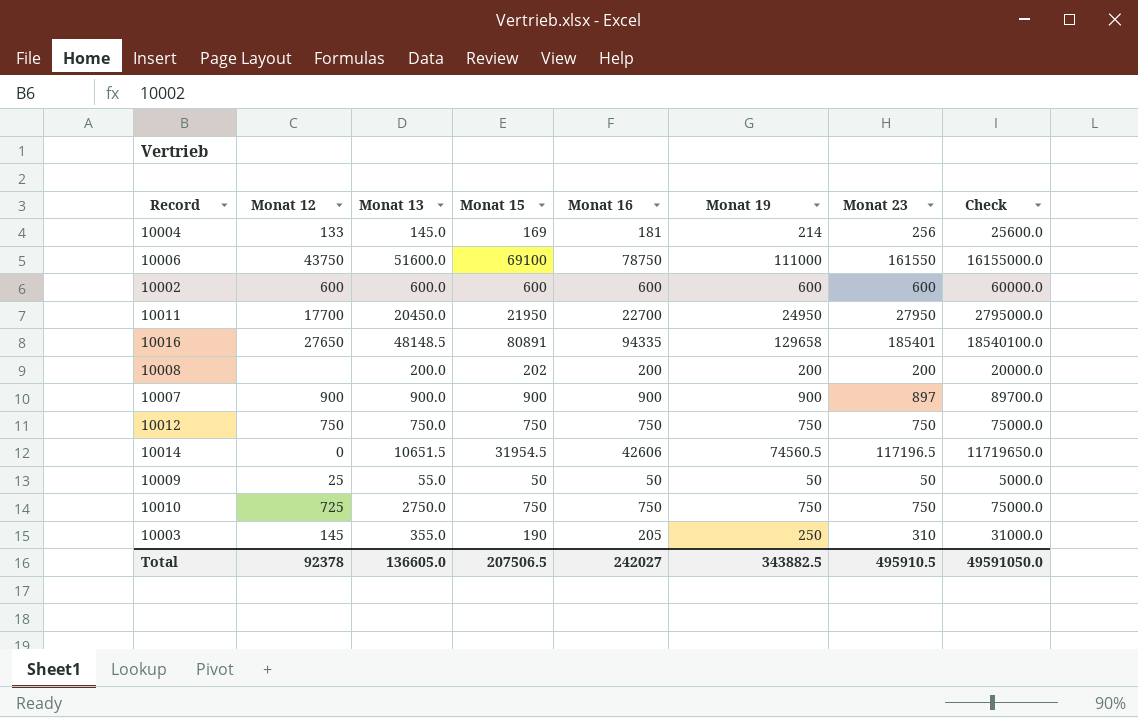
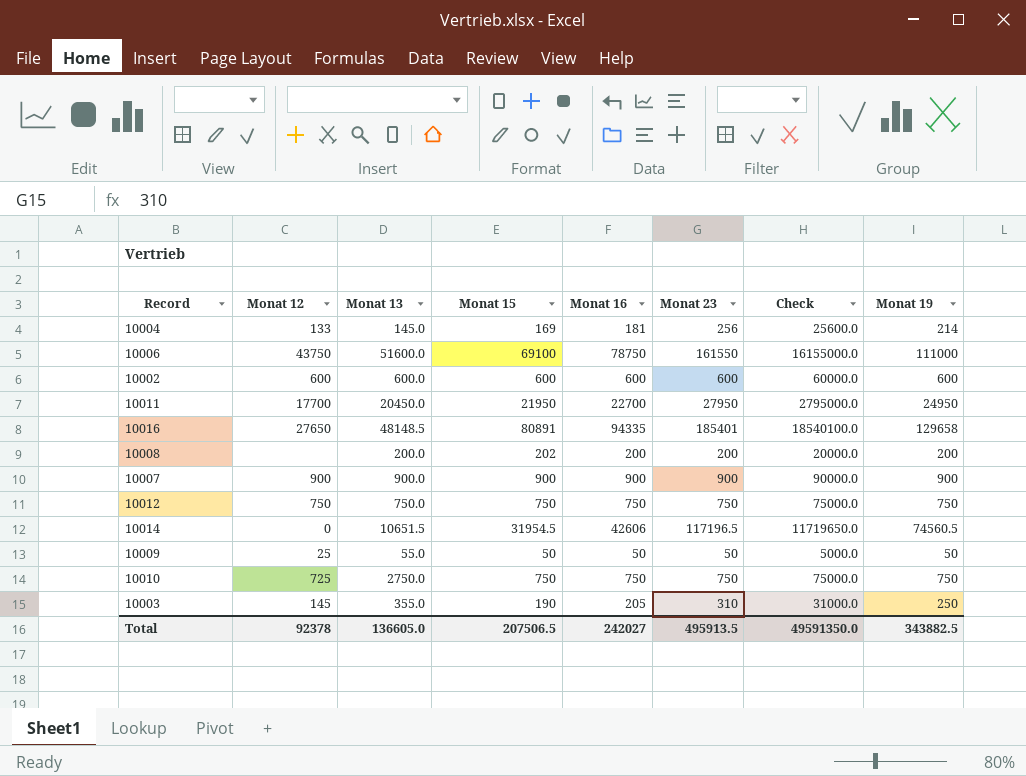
column Monat 19 | position: 6 -> 8
10007 | Monat 23: 897 -> 900
10007 | Check: 89700.0 -> 90000.0
Total | Monat 23: 495910.5 -> 495913.5
Total | Check: 49591050.0 -> 49591350.0

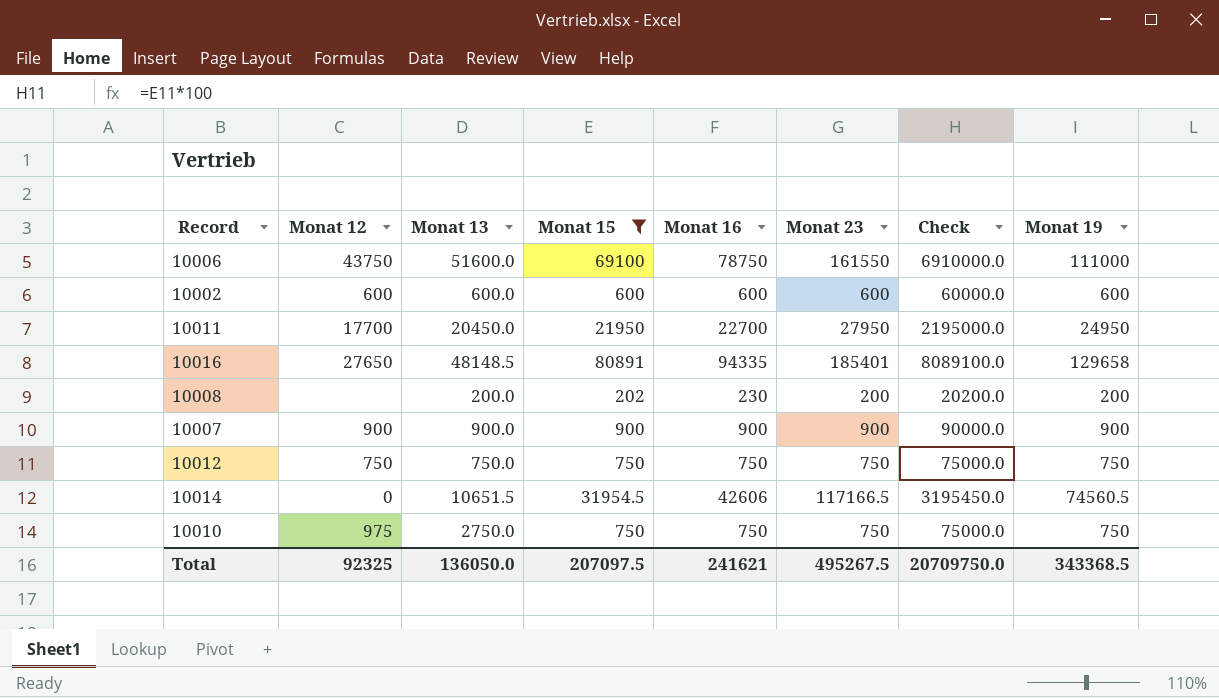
filter: none -> Monat 15 >= 202
column Check | formula: [Monat 23] * 100 -> [Monat 15] * 100
10008 | Monat 16: 200 -> 230
10014 | Monat 23: 117196.5 -> 117166.5
10010 | Monat 12: 725 -> 975
Total | Monat 12: 92378 -> 92325
Total | Monat 13: 136605.0 -> 136050.0
Total | Monat 15: 207506.5 -> 207097.5
Total | Monat 16: 242027 -> 241621
Total | Monat 23: 495913.5 -> 495267.5
Total | Check: 49591350.0 -> 20709750.0
Total | Monat 19: 343882.5 -> 343368.5

